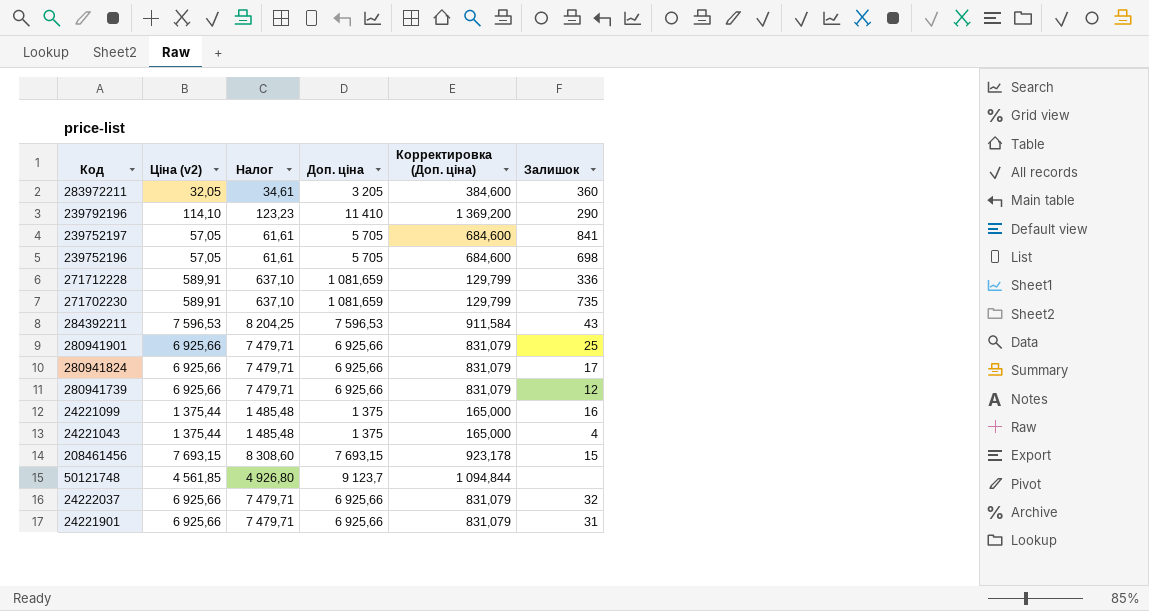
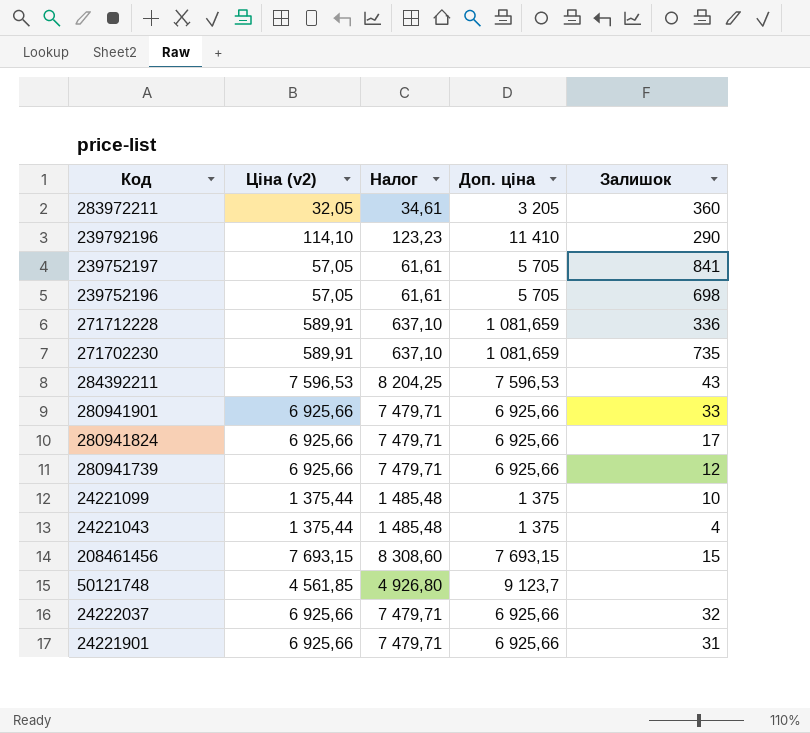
column Корректировка (Доп. ціна) | formula: [Доп. ціна] * 0,12 -> none
280941901 | Залишок: 25 -> 33
24221099 | Залишок: 16 -> 10

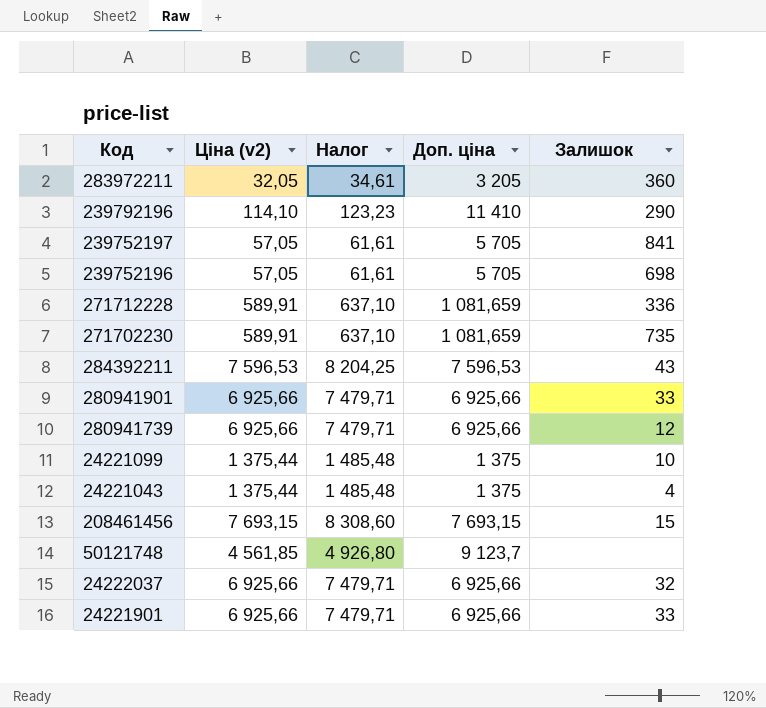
row 280941824: 6 925,66 | 7 479,71 | 6 925,66 | 17 -> none
24221901 | Залишок: 31 -> 33

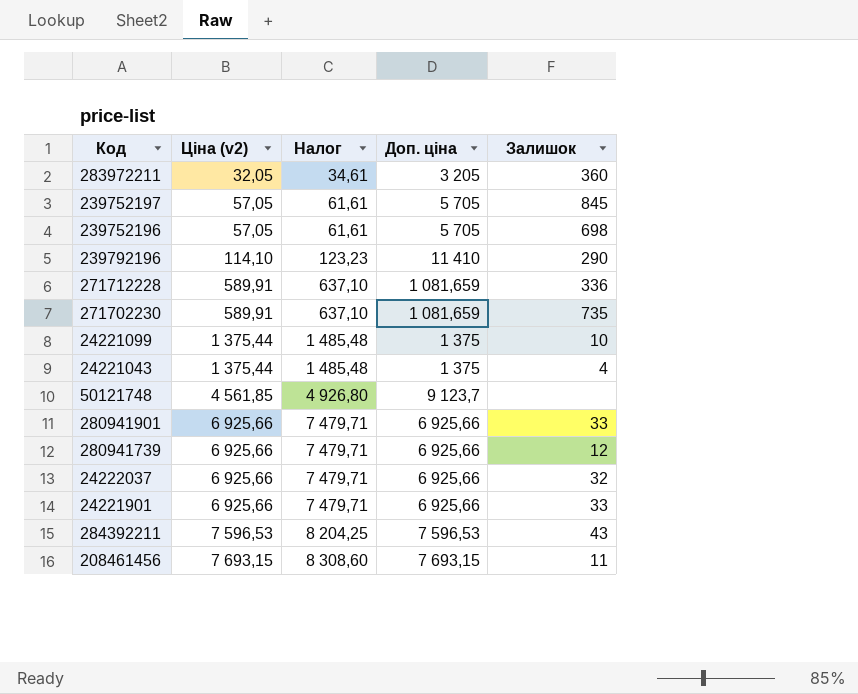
row order: none -> Ціна (v2) ascending
239752197 | Залишок: 841 -> 845
208461456 | Залишок: 15 -> 11

